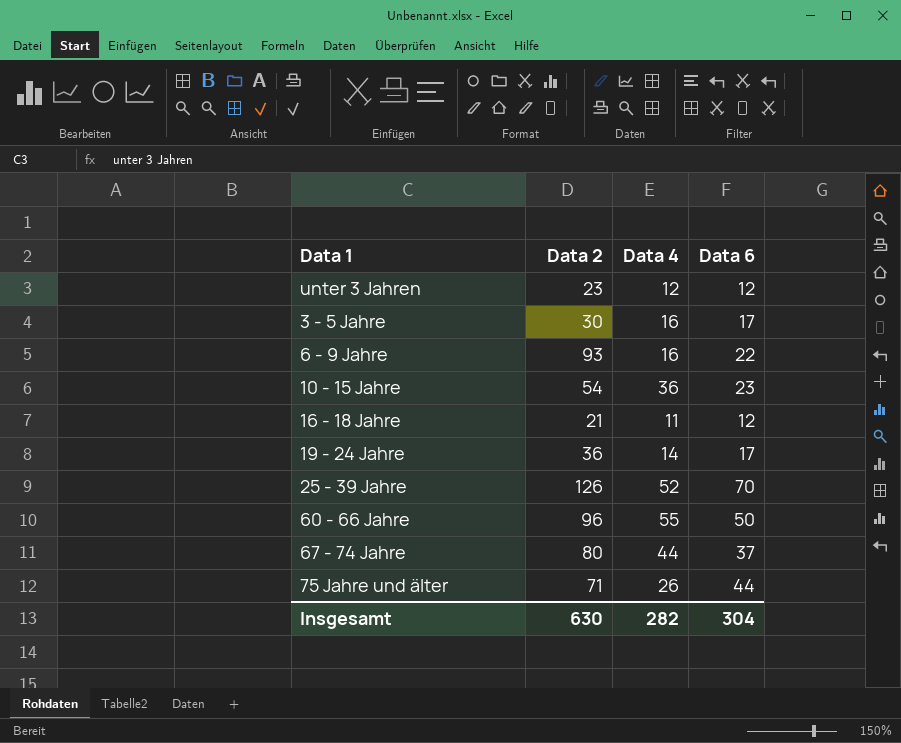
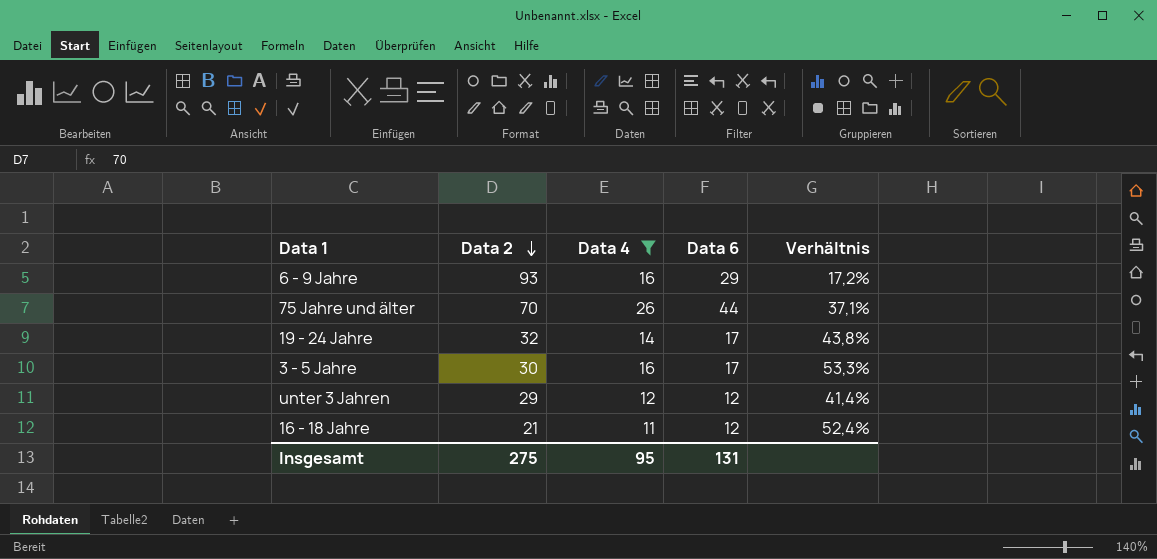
filter: none -> Data 4 <= 26
row order: none -> Data 2 descending
column Verhältnis | formula: none -> [Data 4] / [Data 2]
6 - 9 Jahre | Data 6: 22 -> 29
75 Jahre und älter | Data 2: 71 -> 70
19 - 24 Jahre | Data 2: 36 -> 32
unter 3 Jahren | Data 2: 23 -> 29
Insgesamt | Data 2: 630 -> 275
Insgesamt | Data 4: 282 -> 95
Insgesamt | Data 6: 304 -> 131

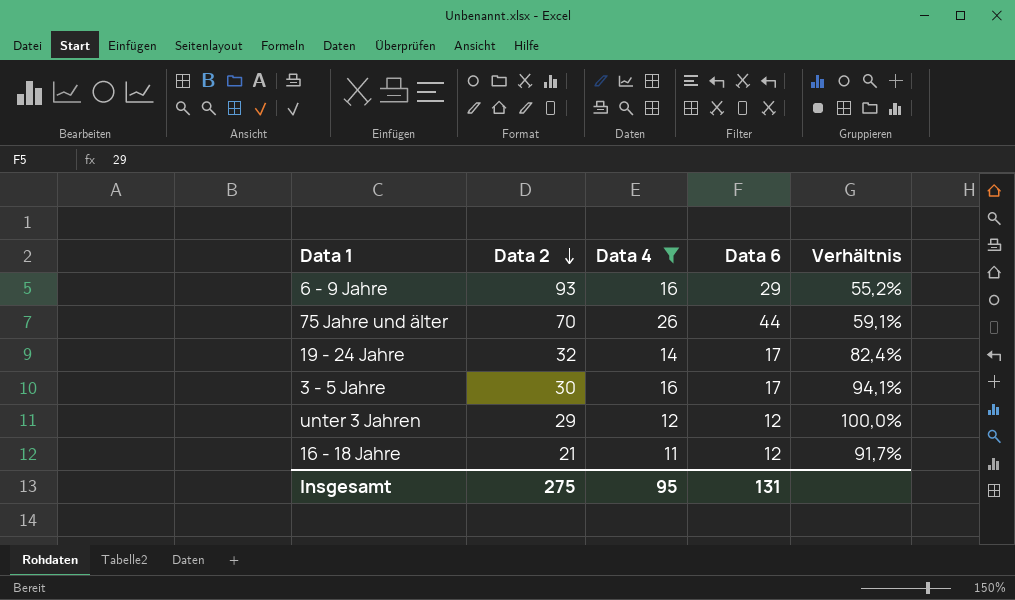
column Verhältnis | formula: [Data 4] / [Data 2] -> [Data 4] / [Data 6]

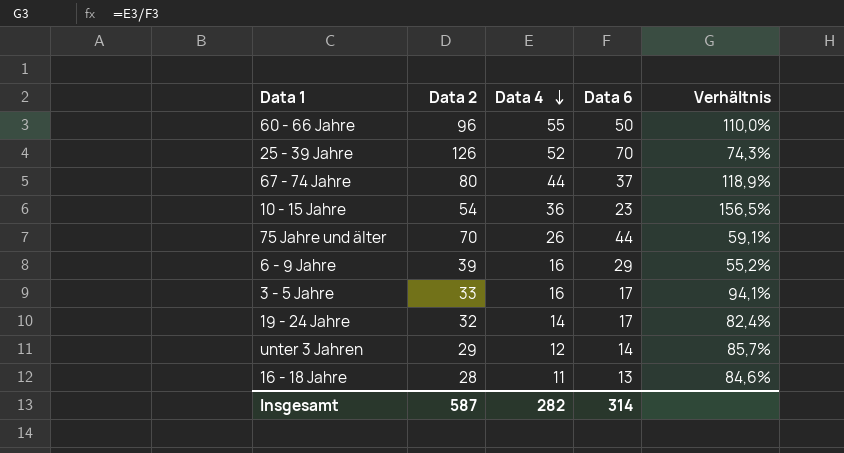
filter: Data 4 <= 26 -> none
row order: Data 2 descending -> Data 4 descending
6 - 9 Jahre | Data 2: 93 -> 39
3 - 5 Jahre | Data 2: 30 -> 33
unter 3 Jahren | Data 6: 12 -> 14
unter 3 Jahren | Verhältnis: 100,0% -> 85,7%
16 - 18 Jahre | Data 2: 21 -> 28
16 - 18 Jahre | Data 6: 12 -> 13
16 - 18 Jahre | Verhältnis: 91,7% -> 84,6%
Insgesamt | Data 2: 275 -> 587
Insgesamt | Data 4: 95 -> 282
Insgesamt | Data 6: 131 -> 314

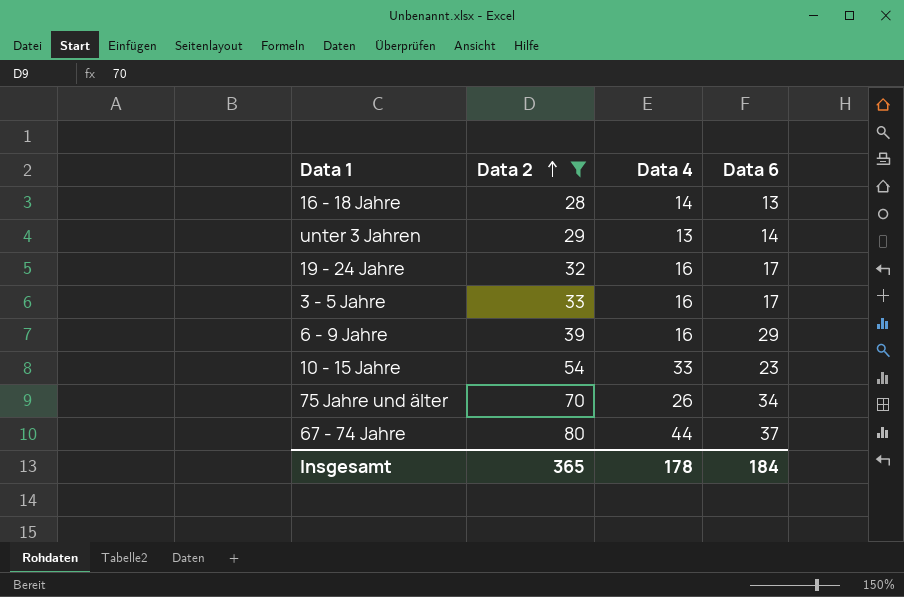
filter: none -> Data 2 <= 80
row order: Data 4 descending -> Data 2 ascending
column Verhältnis | formula: [Data 4] / [Data 6] -> none
16 - 18 Jahre | Data 4: 11 -> 14
unter 3 Jahren | Data 4: 12 -> 13
19 - 24 Jahre | Data 4: 14 -> 16
10 - 15 Jahre | Data 4: 36 -> 33
75 Jahre und älter | Data 6: 44 -> 34
Insgesamt | Data 2: 587 -> 365
Insgesamt | Data 4: 282 -> 178
Insgesamt | Data 6: 314 -> 184

